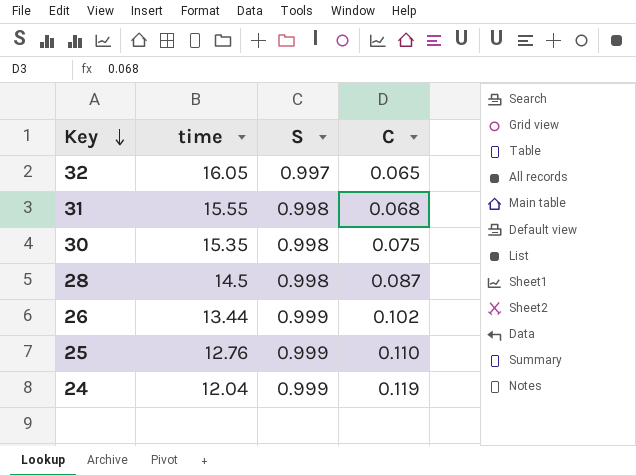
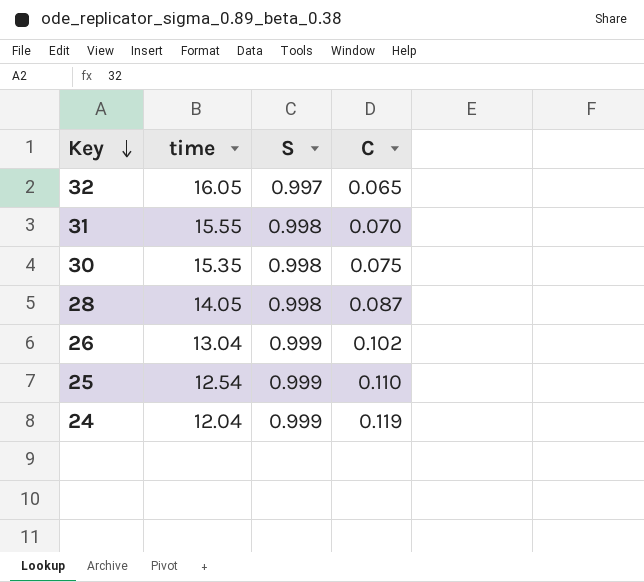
31 | C: 0.068 -> 0.070
28 | time: 14.5 -> 14.05
26 | time: 13.44 -> 13.04
25 | time: 12.76 -> 12.54

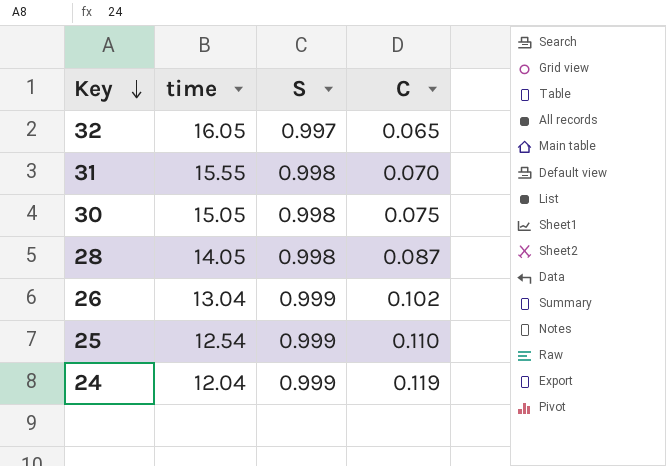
30 | time: 15.35 -> 15.05

